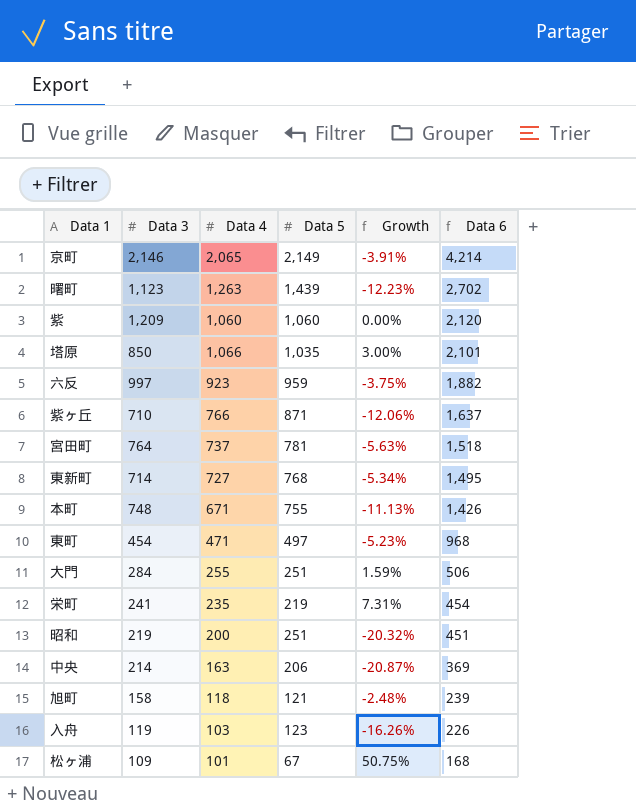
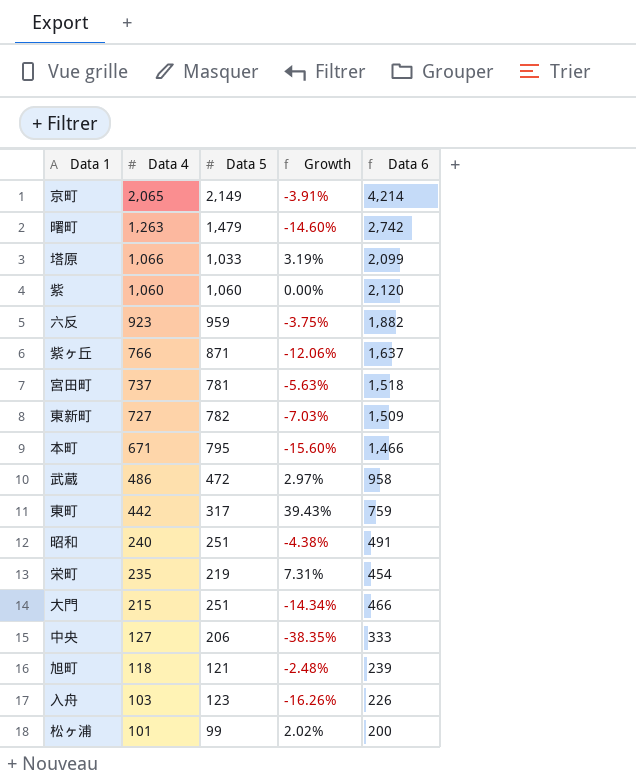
row order: Data 6 descending -> Data 4 descending
column Data 3 | position: 2 -> none
曙町 | Data 5: 1,439 -> 1,479
曙町 | Growth: -12.23% -> -14.60%
曙町 | Data 6: 2,702 -> 2,742
塔原 | Data 5: 1,035 -> 1,033
塔原 | Growth: 3.00% -> 3.19%
塔原 | Data 6: 2,101 -> 2,099
東新町 | Data 5: 768 -> 782
東新町 | Growth: -5.34% -> -7.03%
東新町 | Data 6: 1,495 -> 1,509
本町 | Data 5: 755 -> 795
本町 | Growth: -11.13% -> -15.60%
本町 | Data 6: 1,426 -> 1,466
row 武蔵: none -> 486 | 472 | 2.97% | 958
東町 | Data 4: 471 -> 442
東町 | Data 5: 497 -> 317
東町 | Growth: -5.23% -> 39.43%
東町 | Data 6: 968 -> 759
昭和 | Data 4: 200 -> 240
昭和 | Growth: -20.32% -> -4.38%
昭和 | Data 6: 451 -> 491
大門 | Data 4: 255 -> 215
大門 | Growth: 1.59% -> -14.34%
大門 | Data 6: 506 -> 466
中央 | Data 4: 163 -> 127
中央 | Growth: -20.87% -> -38.35%
中央 | Data 6: 369 -> 333
松ヶ浦 | Data 5: 67 -> 99
松ヶ浦 | Growth: 50.75% -> 2.02%
松ヶ浦 | Data 6: 168 -> 200

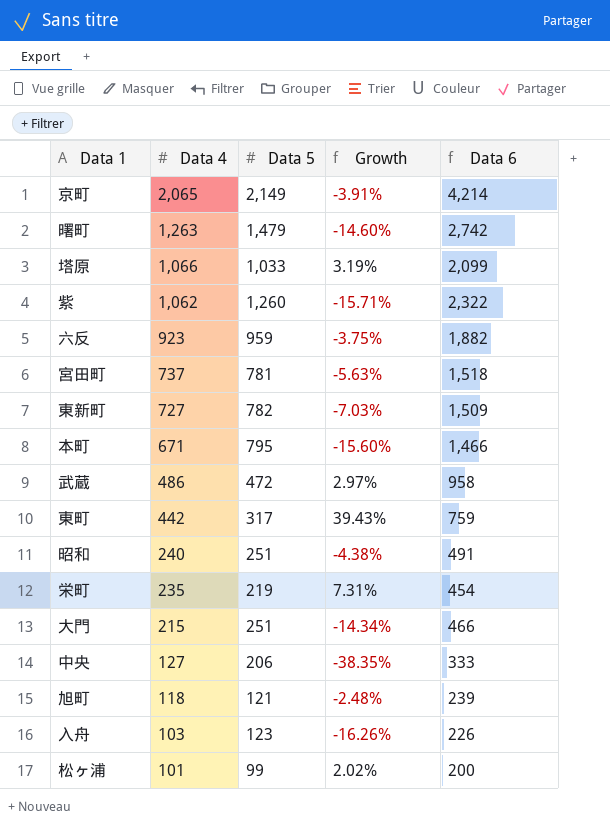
row 紫ヶ丘: 766 | 871 | -12.06% | 1,637 -> none
紫 | Data 4: 1,060 -> 1,062
紫 | Data 5: 1,060 -> 1,260
紫 | Growth: 0.00% -> -15.71%
紫 | Data 6: 2,120 -> 2,322

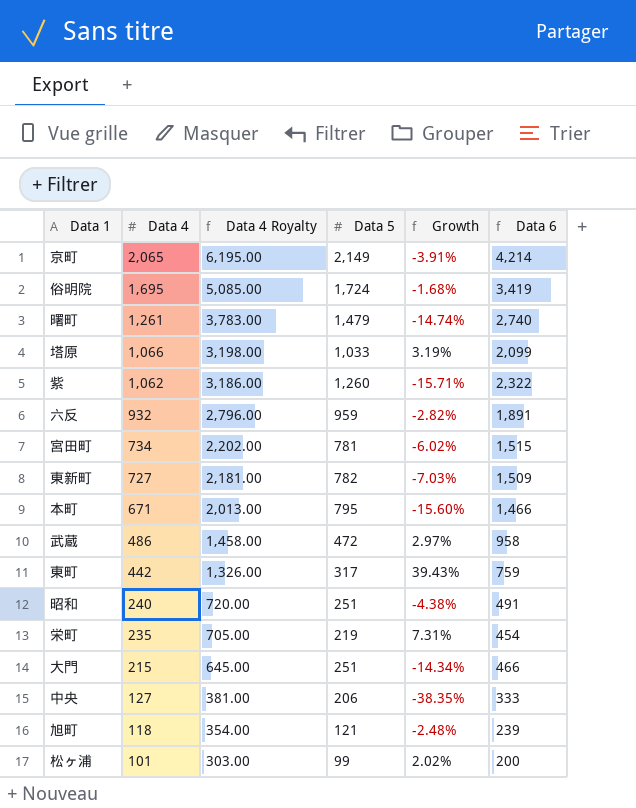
column Data 4 Royalty | formula: none -> [Data 4] * 3
row 入舟: 103 | 123 | -16.26% | 226 -> none
row 俗明院: none -> 1,695 | 5,085.00 | 1,724 | -1.68% | 3,419
曙町 | Data 4: 1,263 -> 1,261
曙町 | Growth: -14.60% -> -14.74%
曙町 | Data 6: 2,742 -> 2,740
六反 | Data 4: 923 -> 932
六反 | Growth: -3.75% -> -2.82%
六反 | Data 6: 1,882 -> 1,891
宮田町 | Data 4: 737 -> 734
宮田町 | Growth: -5.63% -> -6.02%
宮田町 | Data 6: 1,518 -> 1,515

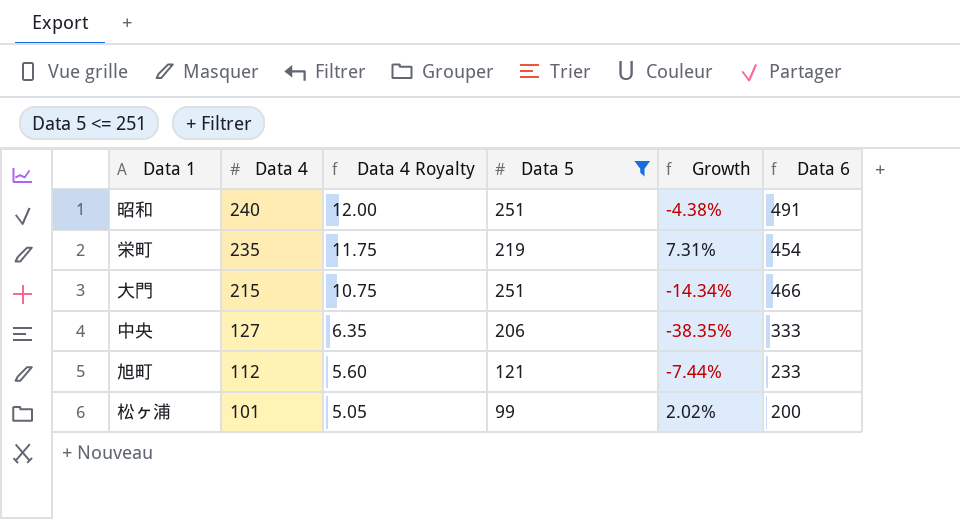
filter: none -> Data 5 <= 251
column Data 4 Royalty | formula: [Data 4] * 3 -> [Data 4] * 0.05
旭町 | Data 4: 118 -> 112
旭町 | Growth: -2.48% -> -7.44%
旭町 | Data 6: 239 -> 233

